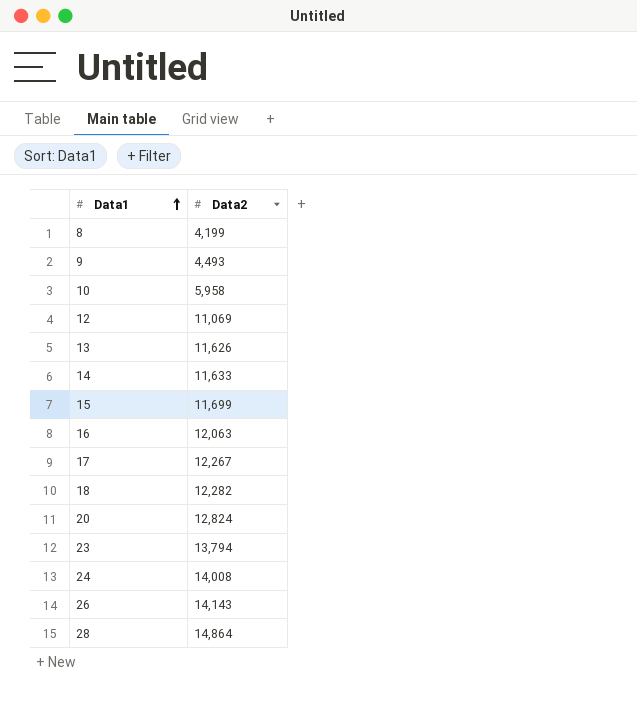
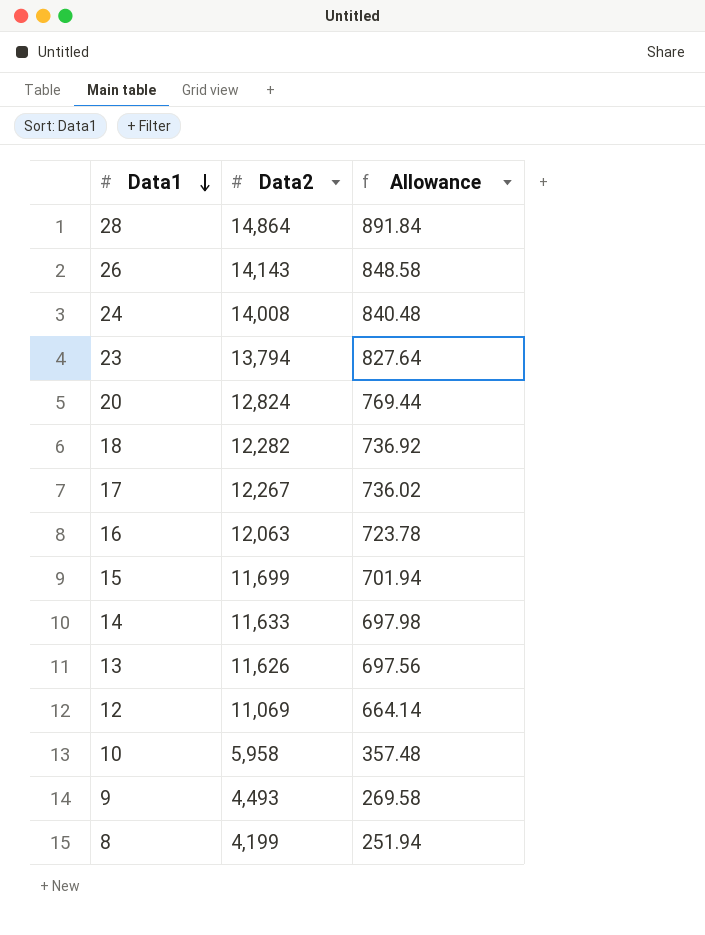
row order: Data1 ascending -> Data1 descending
column Allowance | formula: none -> [Data2] * 0.06

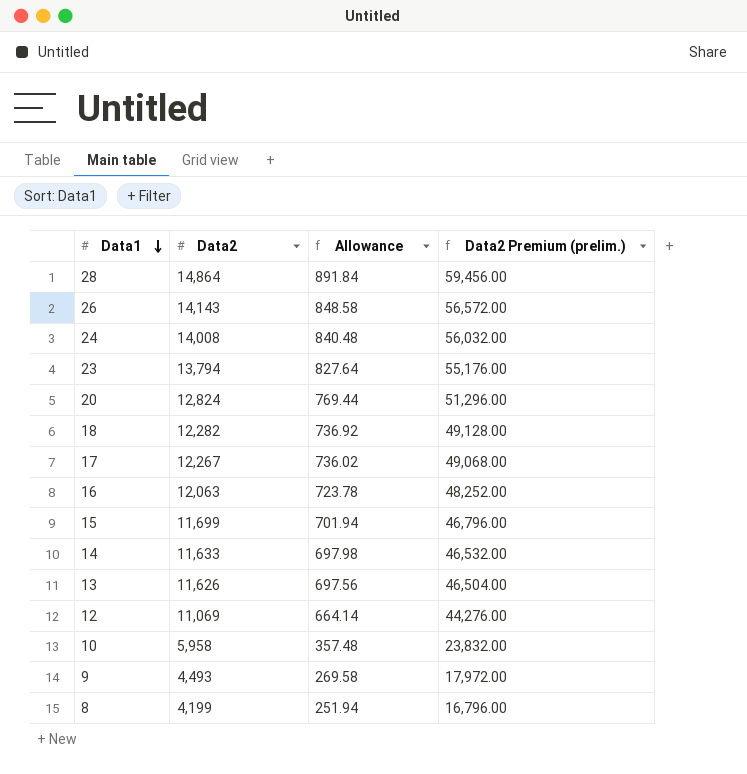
column Data2 Premium (prelim.) | formula: none -> [Data2] * 4

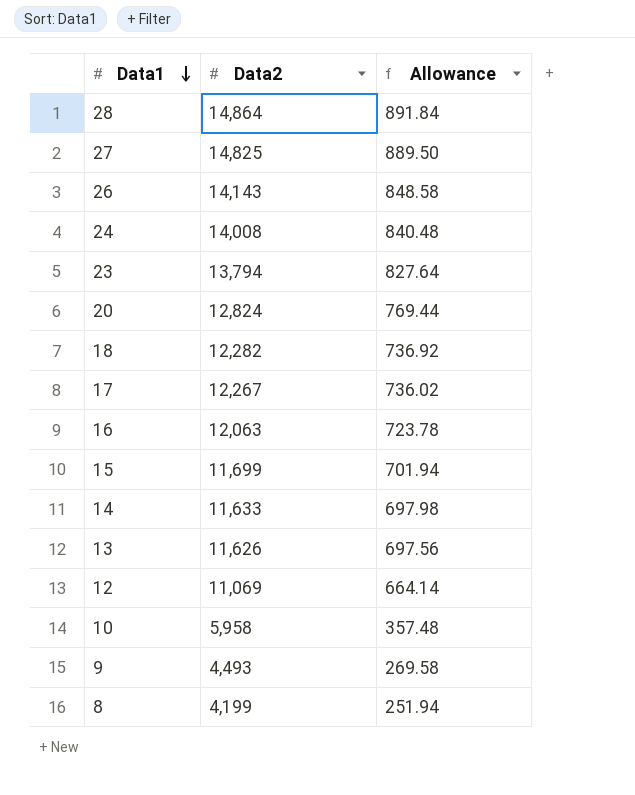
column Data2 Premium (prelim.) | formula: [Data2] * 4 -> none
row 27: none -> 14,825 | 889.50

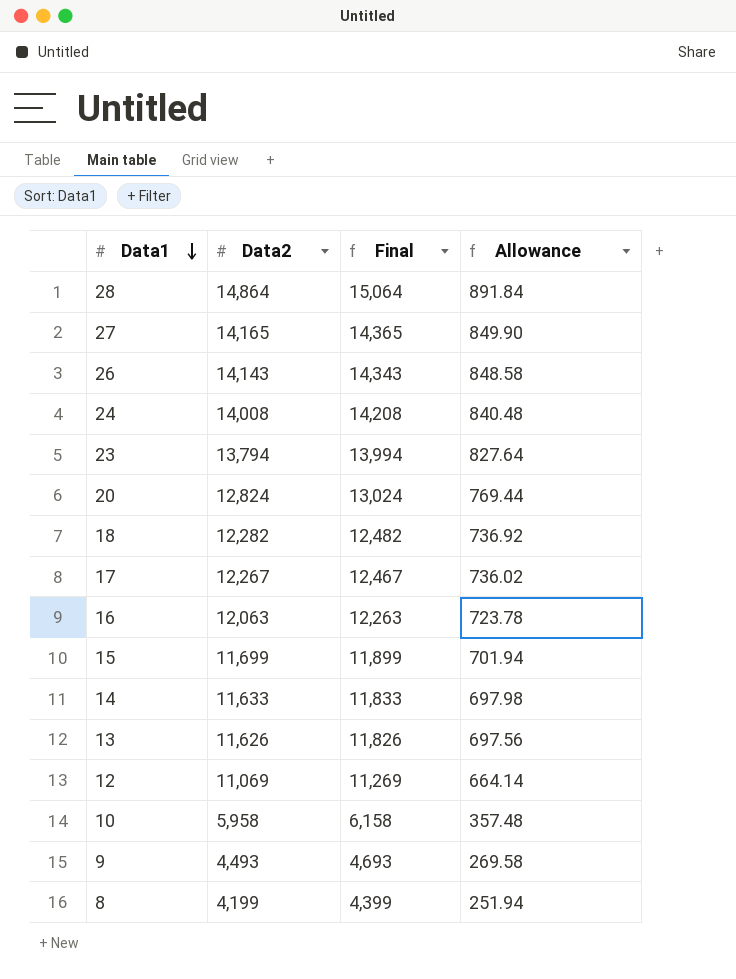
column Final | formula: none -> [Data2] + 200
27 | Data2: 14,825 -> 14,165
27 | Allowance: 889.50 -> 849.90

